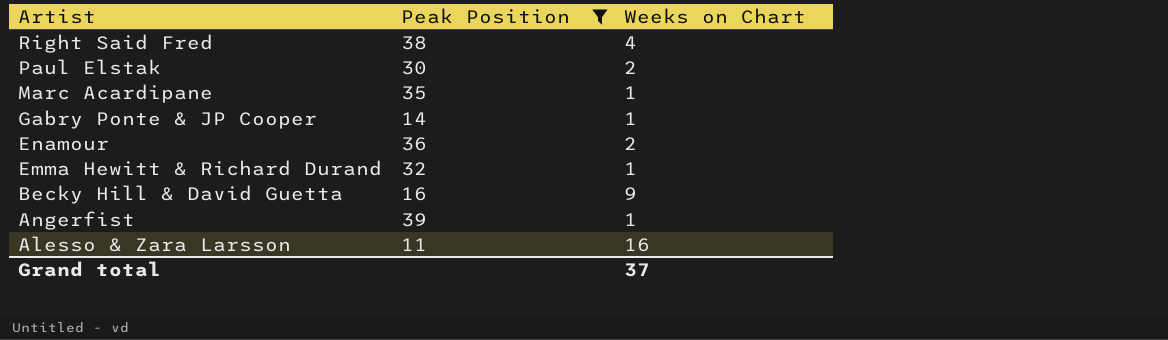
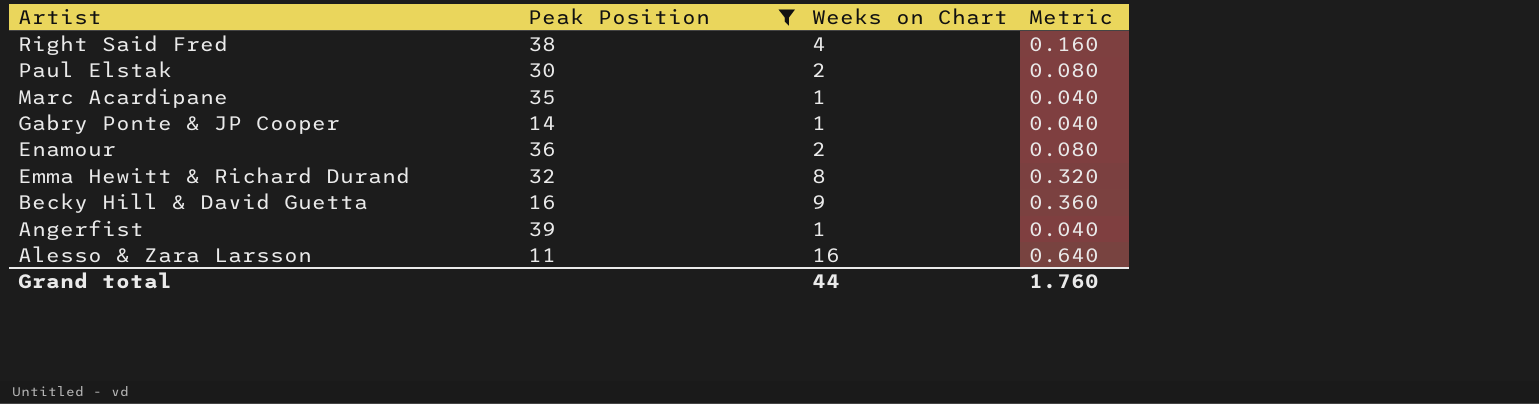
column Metric | formula: none -> [Weeks on Chart] * 0.04
Emma Hewitt & Richard Durand | Weeks on Chart: 1 -> 8
Grand total | Weeks on Chart: 37 -> 44

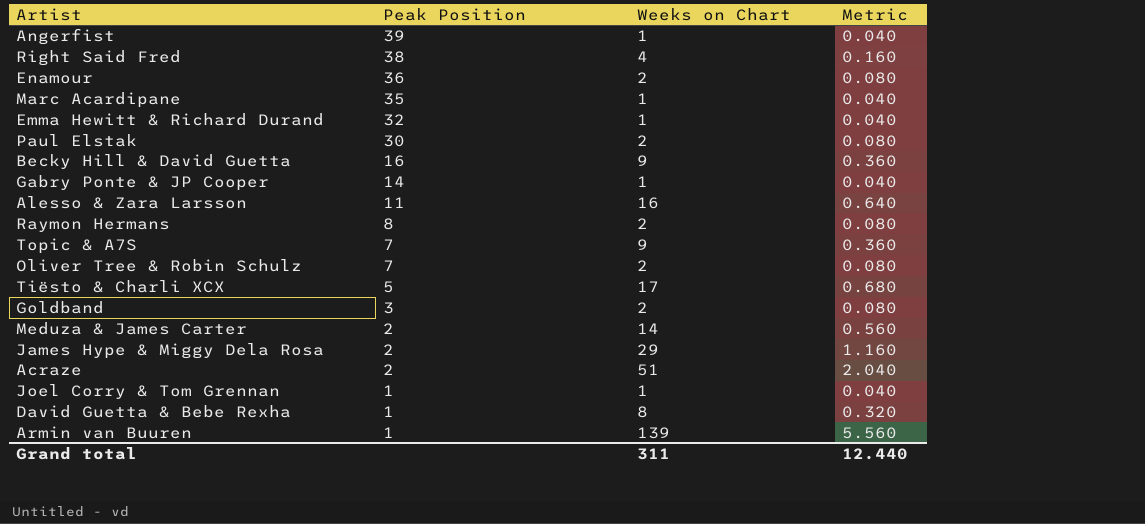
filter: Peak Position >= 11 -> none
row order: Artist descending -> Peak Position descending
Emma Hewitt & Richard Durand | Weeks on Chart: 8 -> 1
Emma Hewitt & Richard Durand | Metric: 0.320 -> 0.040
Grand total | Weeks on Chart: 44 -> 311
Grand total | Metric: 1.760 -> 12.440

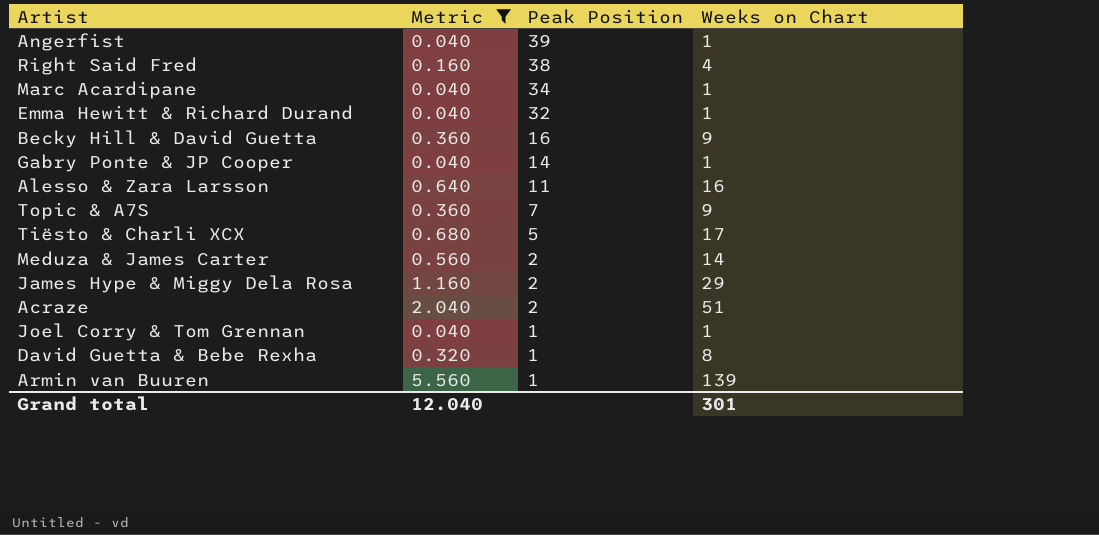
filter: none -> Metric != 0.080
column Metric | position: 4 -> 2
Marc Acardipane | Peak Position: 35 -> 34
Grand total | Metric: 12.440 -> 12.040
Grand total | Weeks on Chart: 311 -> 301

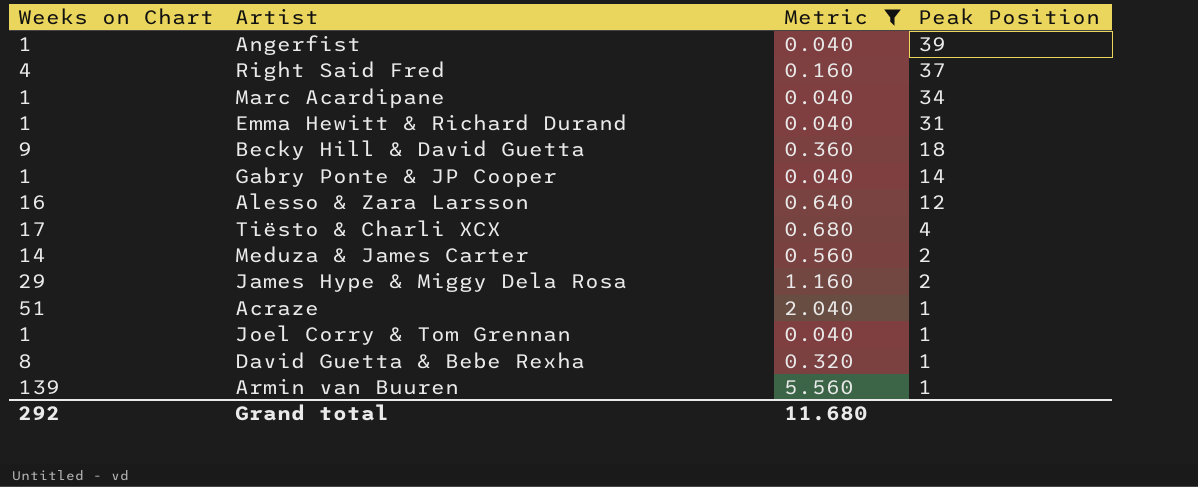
column Weeks on Chart | position: 4 -> 1
row Topic & A7S: 0.360 | 7 | 9 -> none
Right Said Fred | Peak Position: 38 -> 37
Emma Hewitt & Richard Durand | Peak Position: 32 -> 31
Becky Hill & David Guetta | Peak Position: 16 -> 18
Alesso & Zara Larsson | Peak Position: 11 -> 12
Tiësto & Charli XCX | Peak Position: 5 -> 4
Acraze | Peak Position: 2 -> 1
Grand total | Weeks on Chart: 301 -> 292
Grand total | Metric: 12.040 -> 11.680

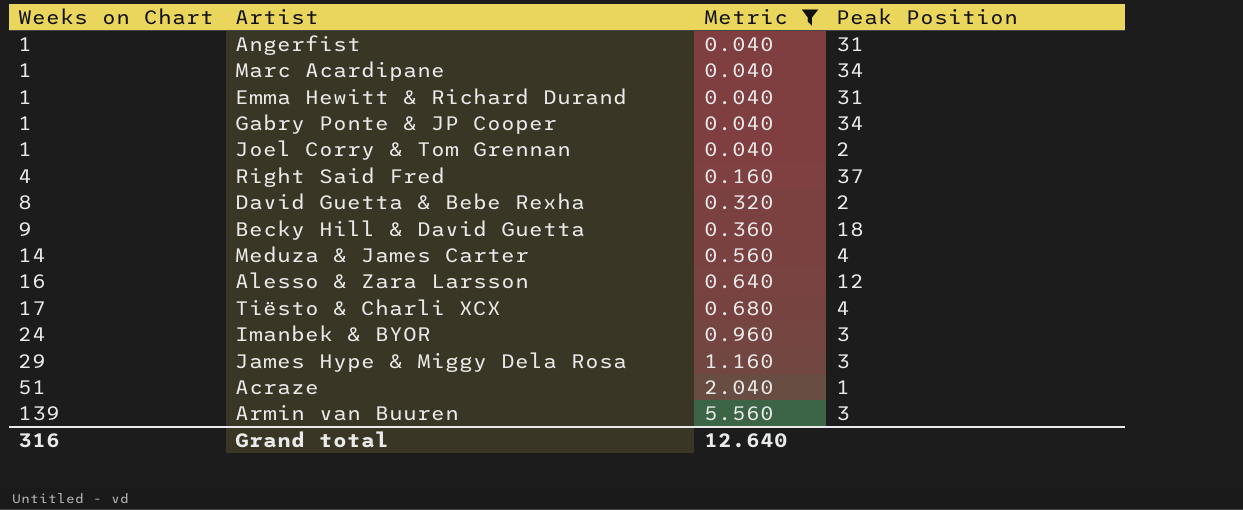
row order: Peak Position descending -> Weeks on Chart ascending
Angerfist | Peak Position: 39 -> 31
Gabry Ponte & JP Cooper | Peak Position: 14 -> 34
Joel Corry & Tom Grennan | Peak Position: 1 -> 2
David Guetta & Bebe Rexha | Peak Position: 1 -> 2
Meduza & James Carter | Peak Position: 2 -> 4
row Imanbek & BYOR: none -> 24 | 0.960 | 3
James Hype & Miggy Dela Rosa | Peak Position: 2 -> 3
Armin van Buuren | Peak Position: 1 -> 3
Grand total | Weeks on Chart: 292 -> 316
Grand total | Metric: 11.680 -> 12.640

